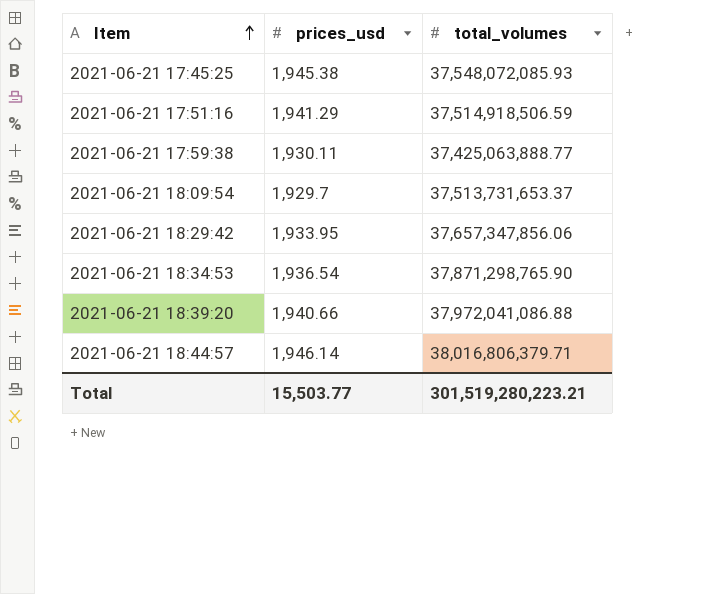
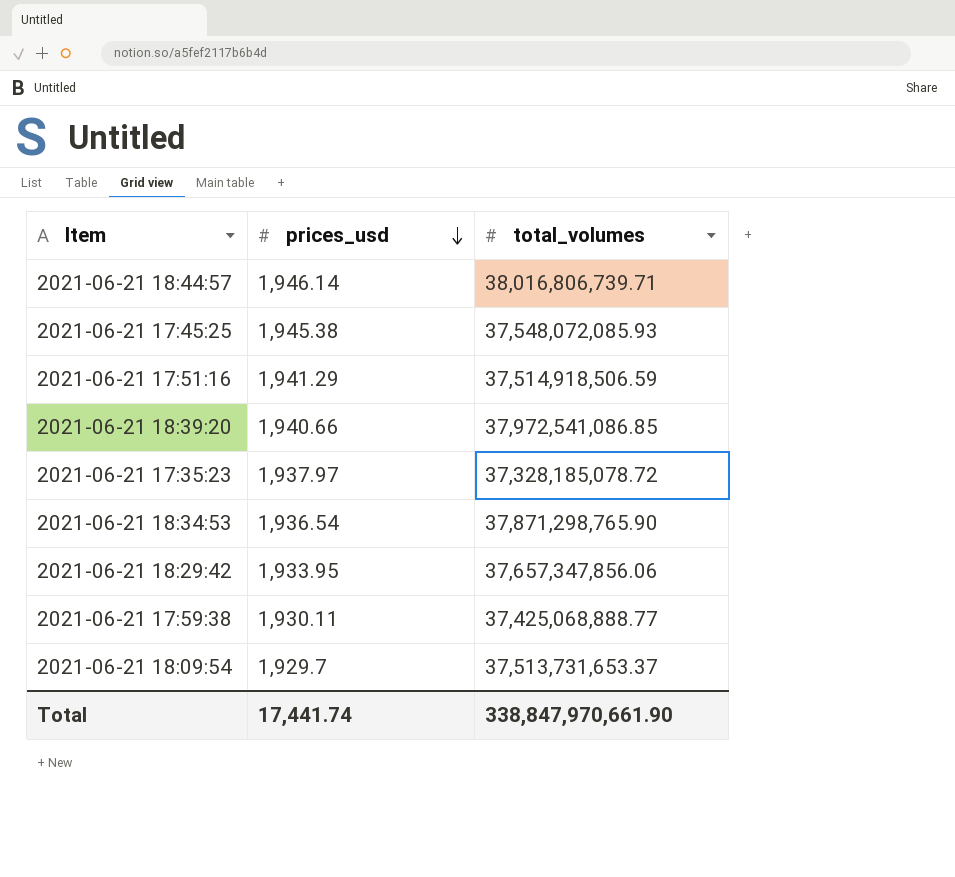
row order: Item ascending -> prices_usd descending
2021-06-21 18:44:57 | total_volumes: 38,016,806,379.71 -> 38,016,806,739.71
2021-06-21 18:39:20 | total_volumes: 37,972,041,086.88 -> 37,972,541,086.85
row 2021-06-21 17:35:23: none -> 1,937.97 | 37,328,185,078.72
2021-06-21 17:59:38 | total_volumes: 37,425,063,888.77 -> 37,425,068,888.77
Total | prices_usd: 15,503.77 -> 17,441.74
Total | total_volumes: 301,519,280,223.21 -> 338,847,970,661.90

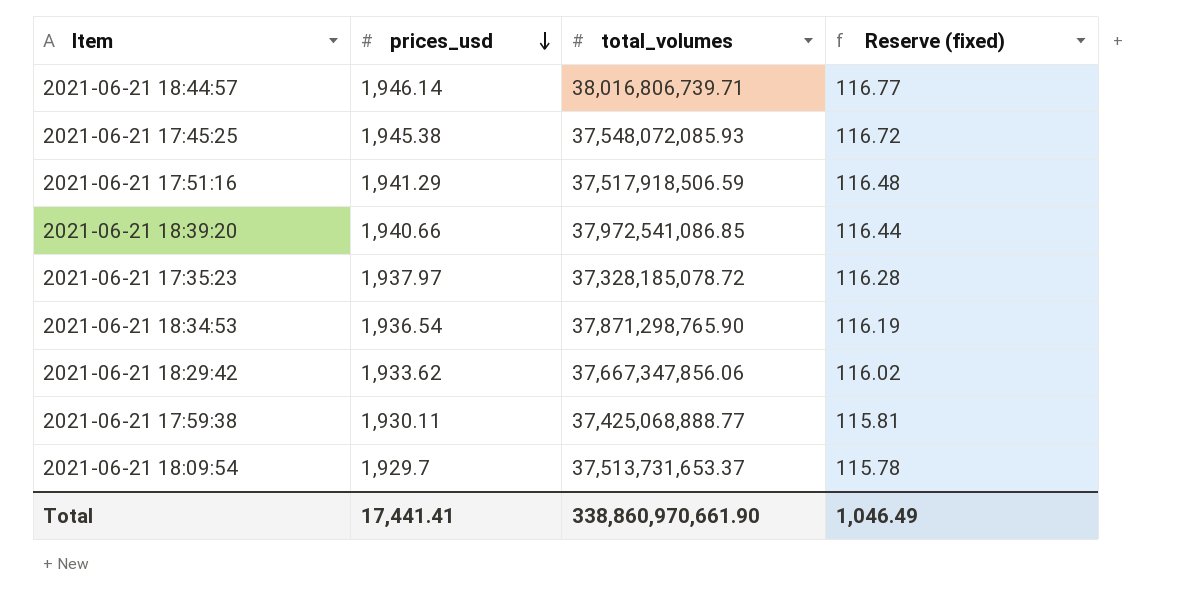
column Reserve (fixed) | formula: none -> [prices_usd] * 0.06
2021-06-21 17:51:16 | total_volumes: 37,514,918,506.59 -> 37,517,918,506.59
2021-06-21 18:29:42 | prices_usd: 1,933.95 -> 1,933.62
2021-06-21 18:29:42 | total_volumes: 37,657,347,856.06 -> 37,667,347,856.06
Total | prices_usd: 17,441.74 -> 17,441.41
Total | total_volumes: 338,847,970,661.90 -> 338,860,970,661.90

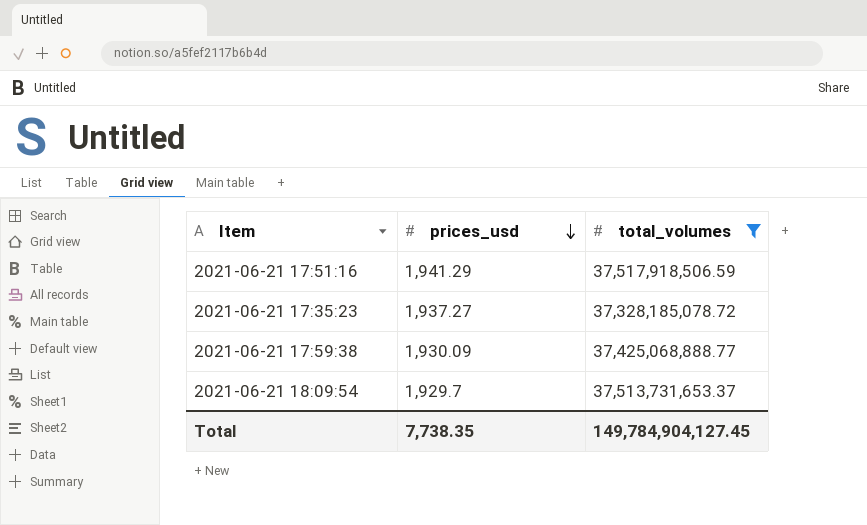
filter: none -> total_volumes <= 37,517,918,506.59
column Reserve (fixed) | formula: [prices_usd] * 0.06 -> none
2021-06-21 17:35:23 | prices_usd: 1,937.97 -> 1,937.27
2021-06-21 17:59:38 | prices_usd: 1,930.11 -> 1,930.09
Total | prices_usd: 17,441.41 -> 7,738.35
Total | total_volumes: 338,860,970,661.90 -> 149,784,904,127.45

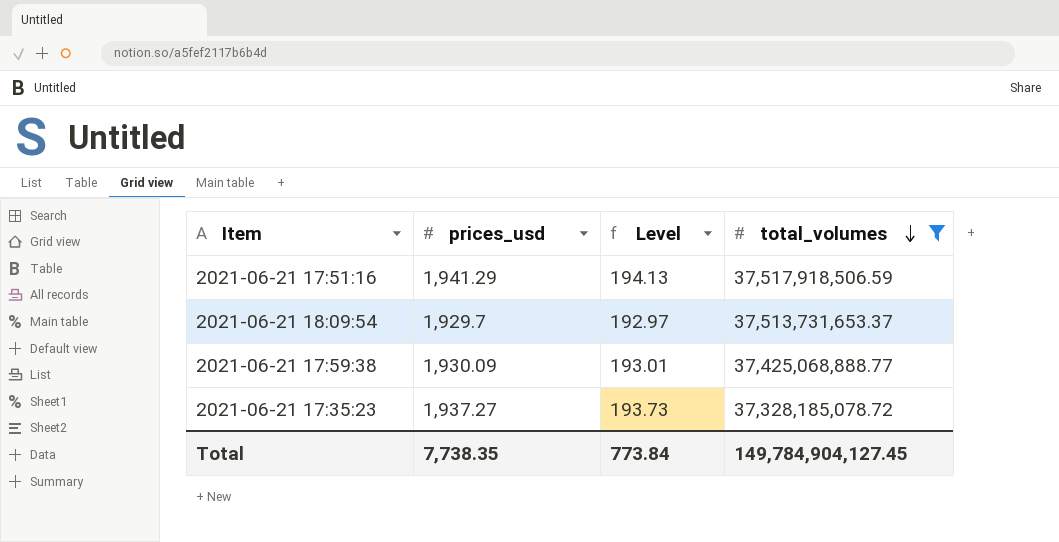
row order: prices_usd descending -> total_volumes descending
column Level | formula: none -> [prices_usd] * 0.1

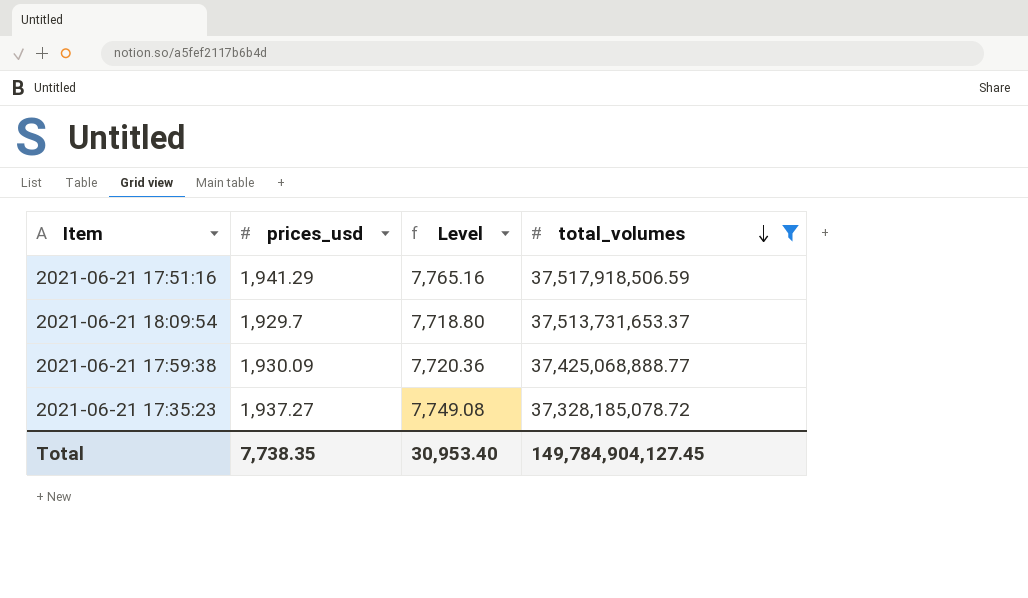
column Level | formula: [prices_usd] * 0.1 -> [prices_usd] * 4
Total | Level: 773.84 -> 30,953.40

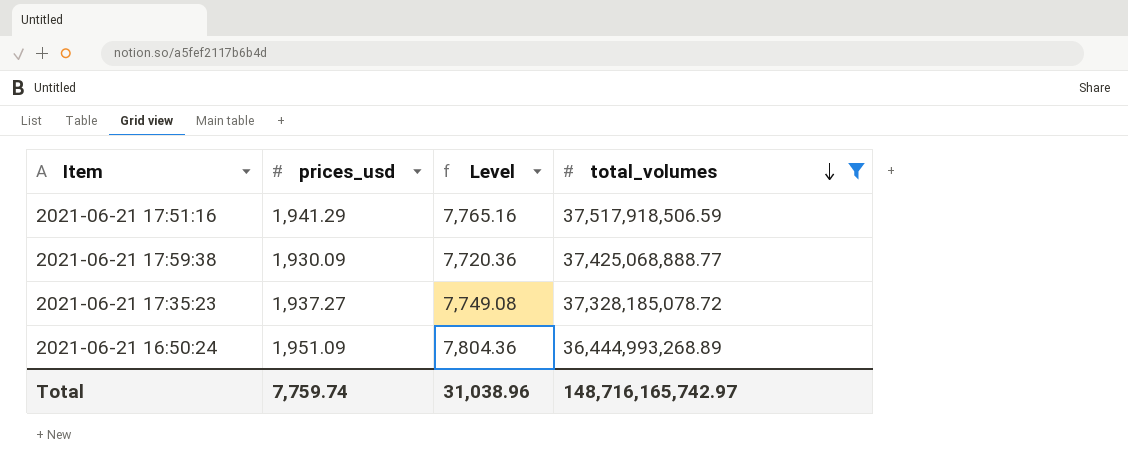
row 2021-06-21 18:09:54: 1,929.7 | 7,718.80 | 37,513,731,653.37 -> none
row 2021-06-21 16:50:24: none -> 1,951.09 | 7,804.36 | 36,444,993,268.89
Total | prices_usd: 7,738.35 -> 7,759.74
Total | Level: 30,953.40 -> 31,038.96
Total | total_volumes: 149,784,904,127.45 -> 148,716,165,742.97

